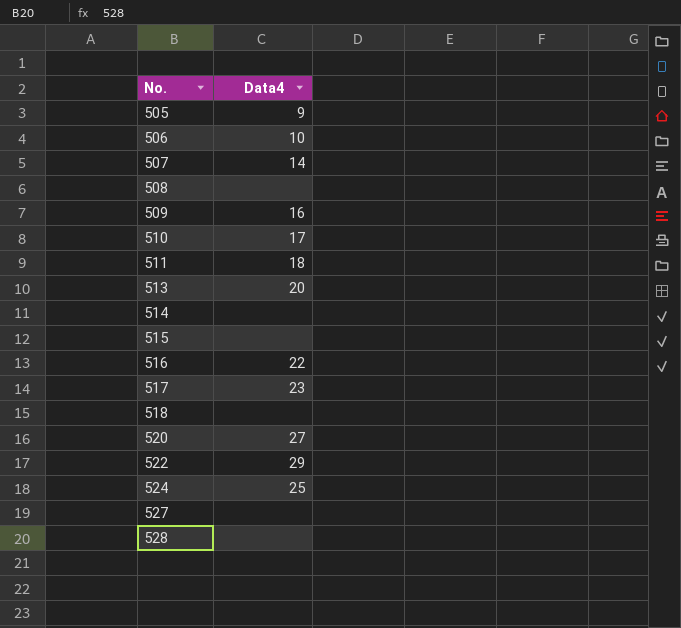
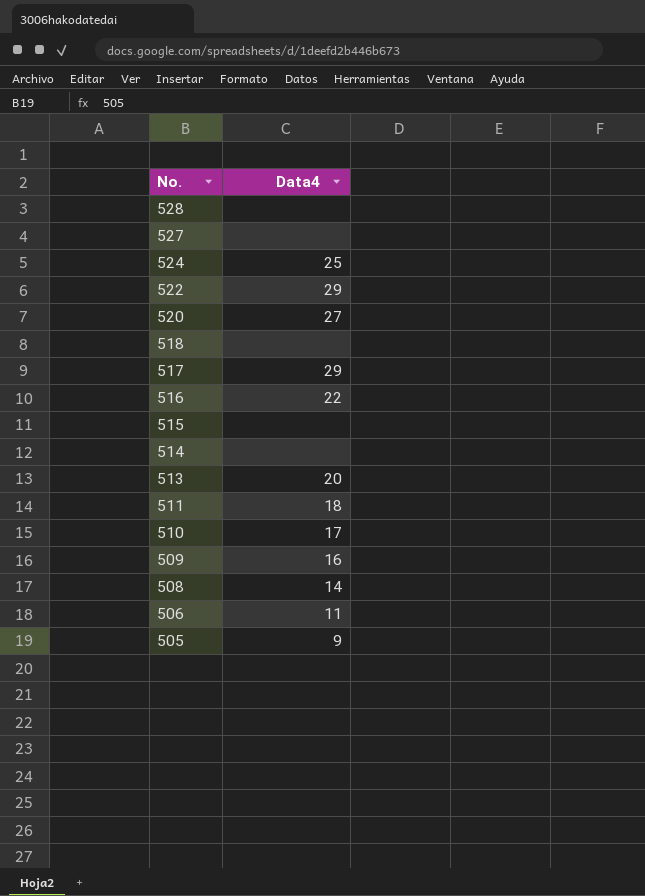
row order: No. ascending -> No. descending
row 507: 14 -> none
517 | Data4: 23 -> 29
508 | Data4: none -> 14
506 | Data4: 10 -> 11

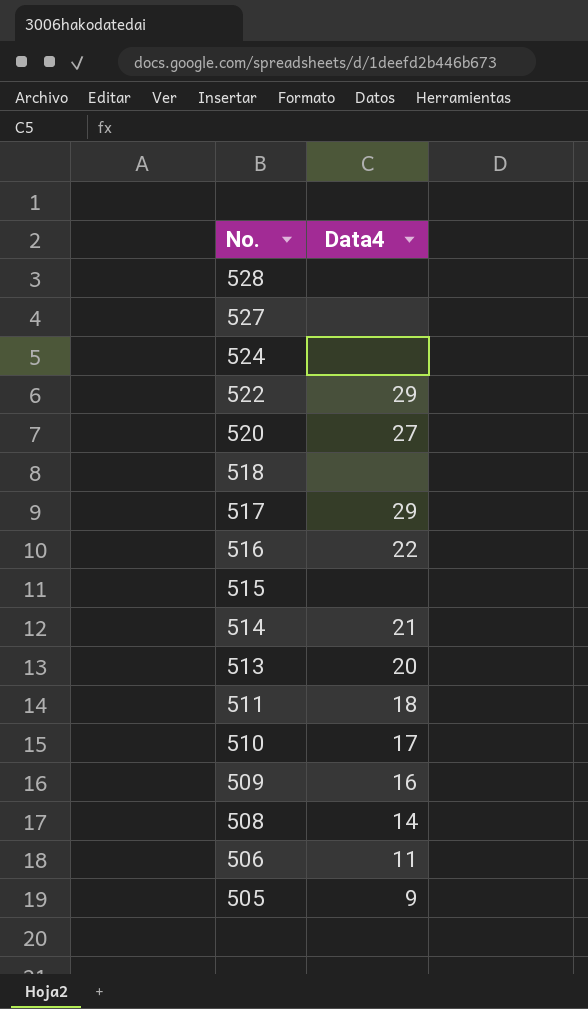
524 | Data4: 25 -> none
514 | Data4: none -> 21

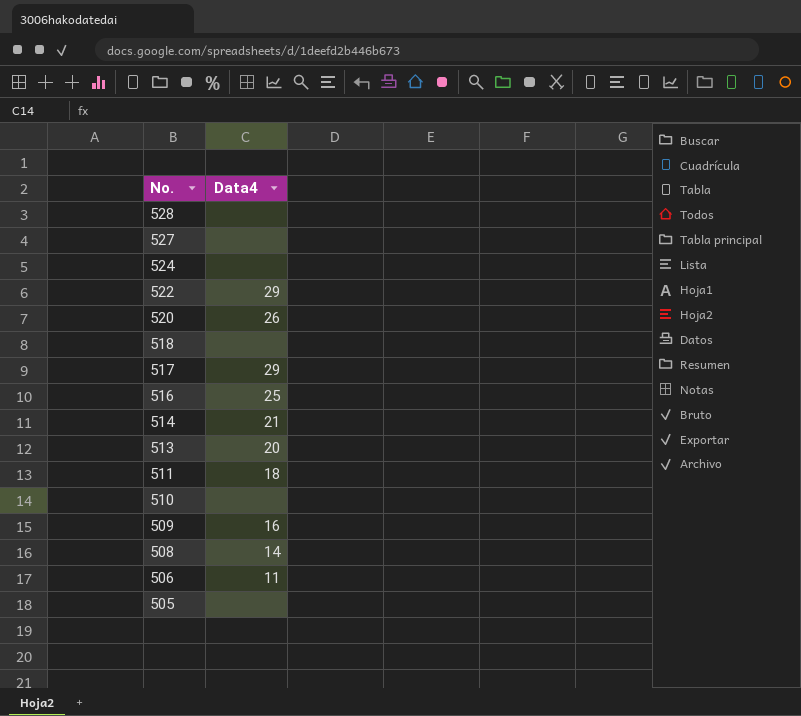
row 515: none -> none
520 | Data4: 27 -> 26
516 | Data4: 22 -> 25
510 | Data4: 17 -> none
505 | Data4: 9 -> none

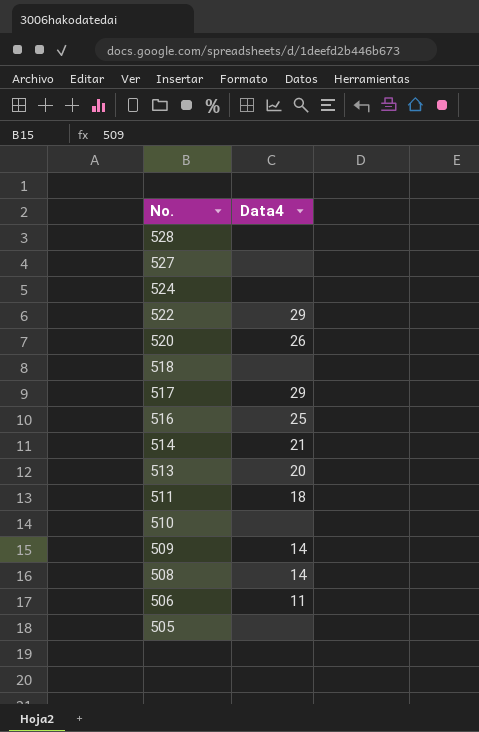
509 | Data4: 16 -> 14

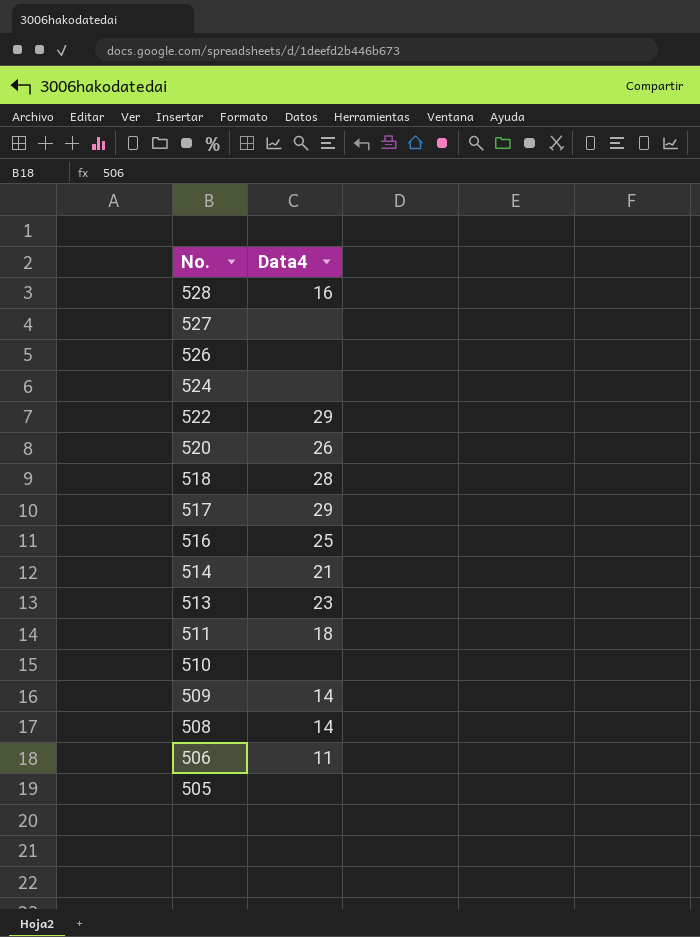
528 | Data4: none -> 16
row 526: none -> none
518 | Data4: none -> 28
513 | Data4: 20 -> 23

